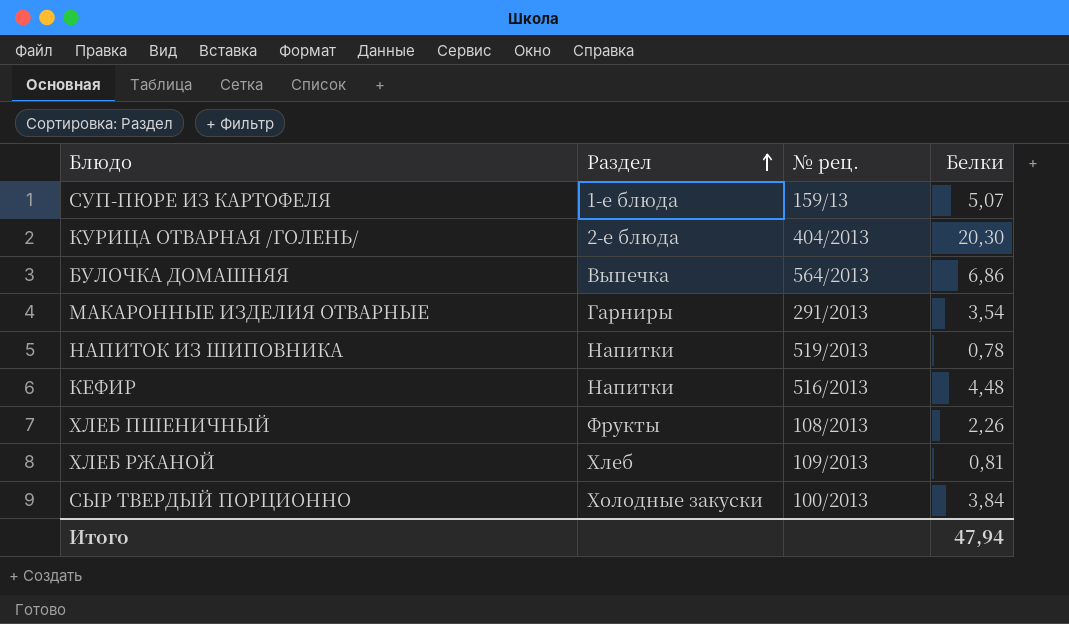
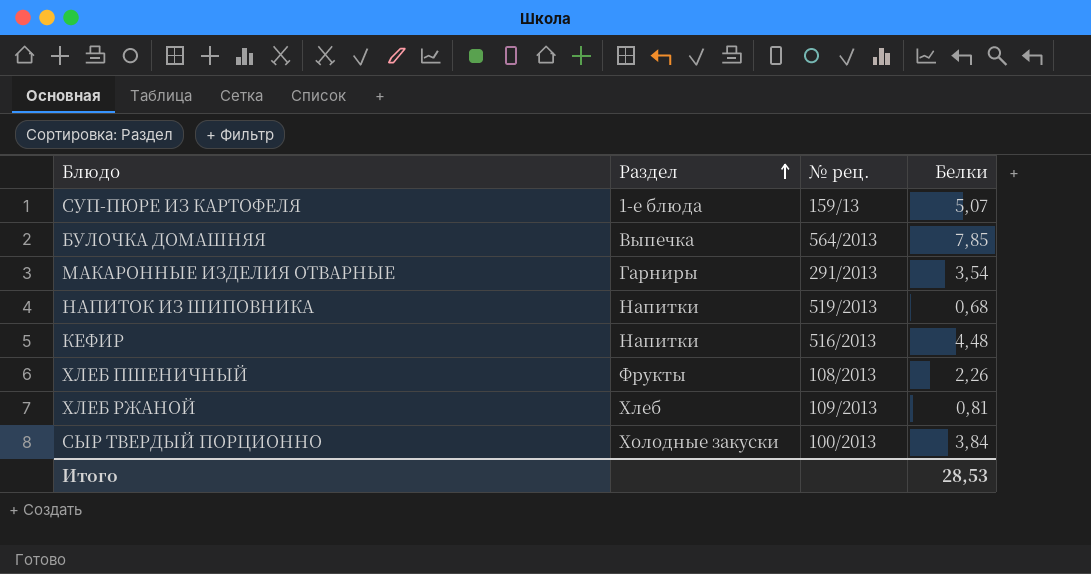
row КУРИЦА ОТВАРНАЯ /ГОЛЕНЬ/: 2-е блюда | 404/2013 | 20,30 -> none
БУЛОЧКА ДОМАШНЯЯ | Белки: 6,86 -> 7,85
НАПИТОК ИЗ ШИПОВНИКА | Белки: 0,78 -> 0,68
Итого | Белки: 47,94 -> 28,53

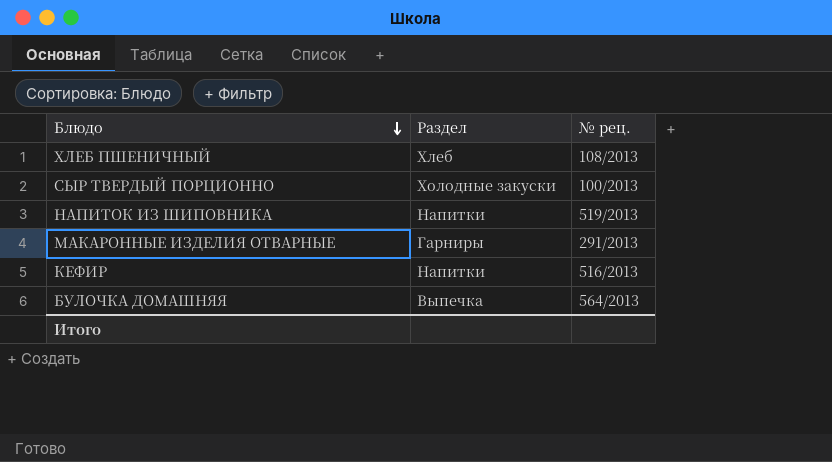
row order: Раздел ascending -> Блюдо descending
column Белки | position: 4 -> none
row СУП-ПЮРЕ ИЗ КАРТОФЕЛЯ: 1-е блюда | 159/13 | 5,07 -> none
row ХЛЕБ РЖАНОЙ: Хлеб | 109/2013 | 0,81 -> none
ХЛЕБ ПШЕНИЧНЫЙ | Раздел: Фрукты -> Хлеб

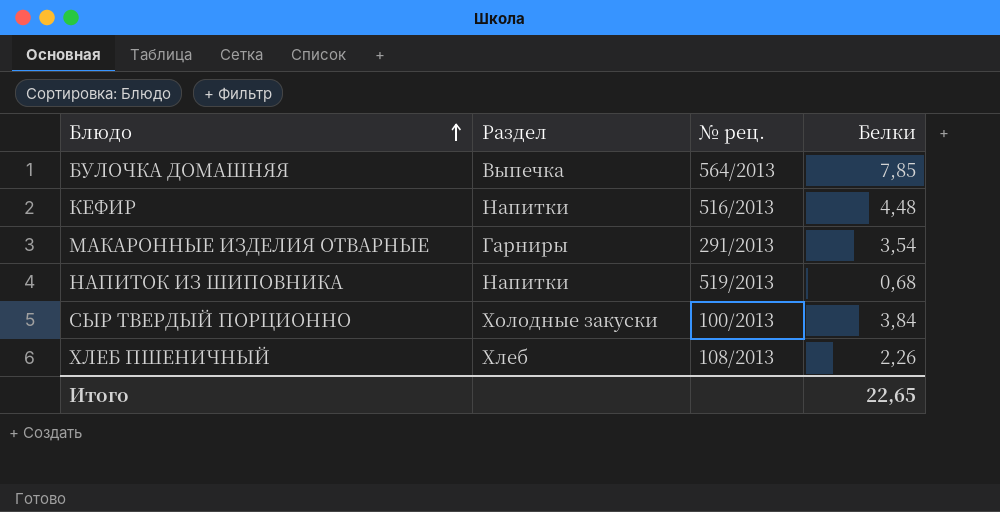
row order: Блюдо descending -> Блюдо ascending
column Белки | position: none -> 4

